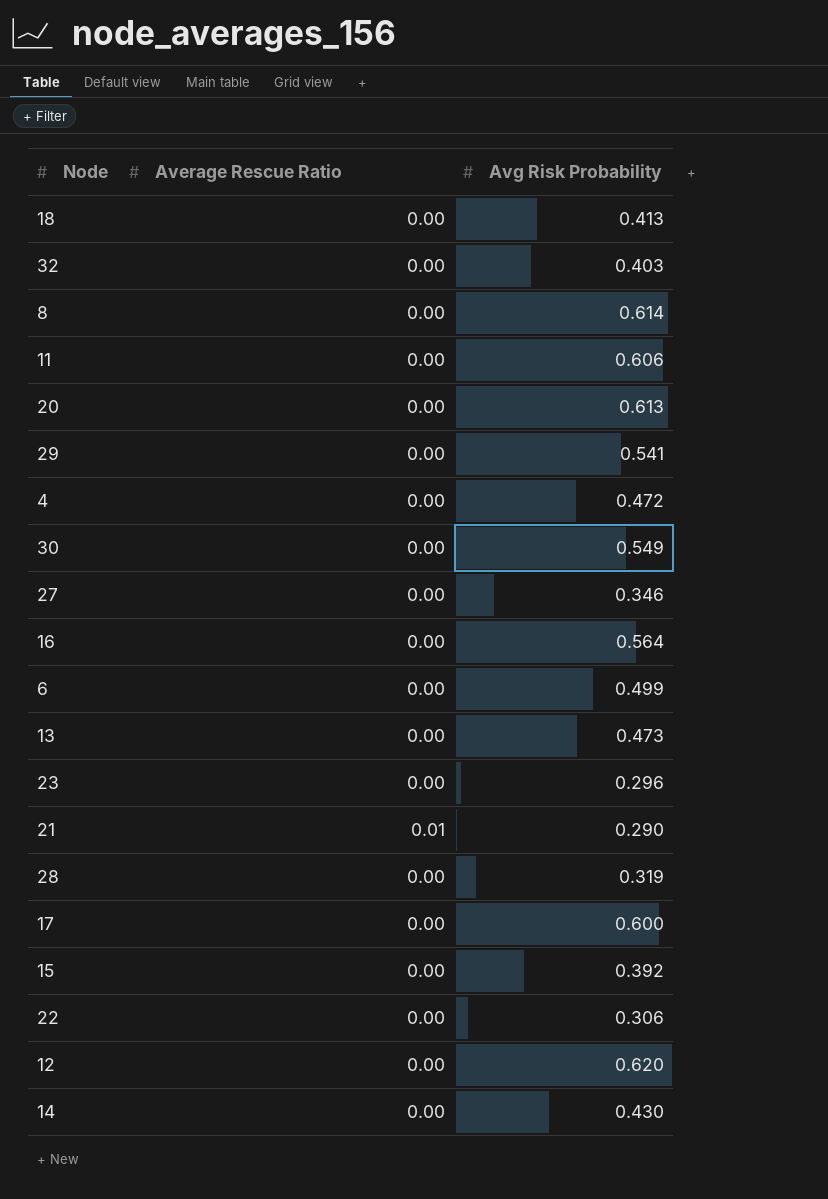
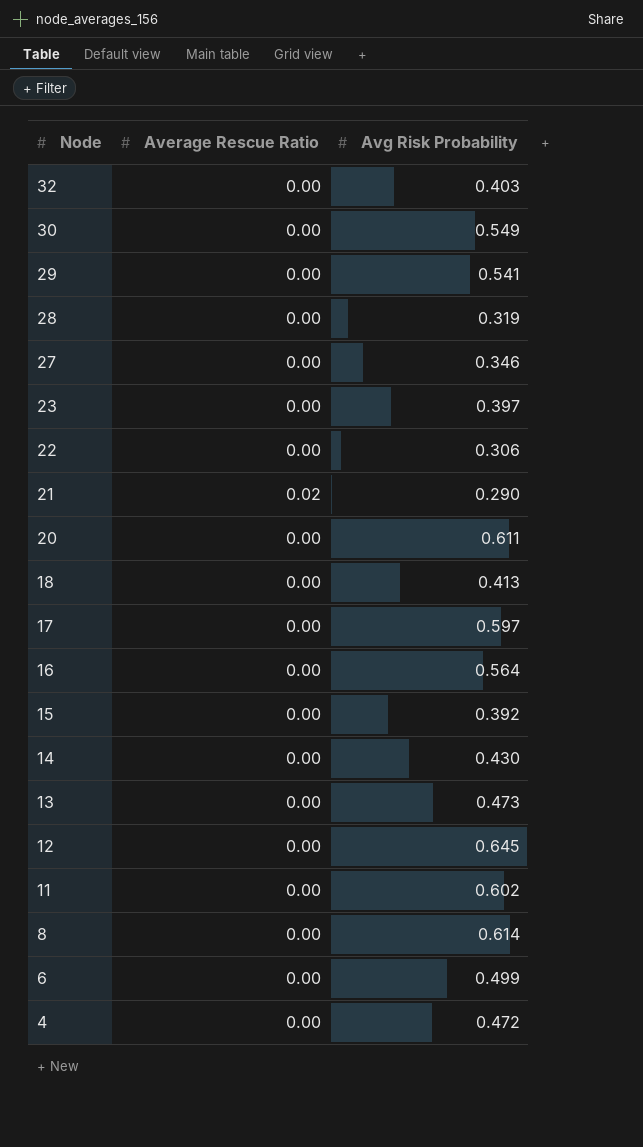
row order: none -> Node descending
23 | Avg Risk Probability: 0.296 -> 0.397
21 | Average Rescue Ratio: 0.01 -> 0.02
20 | Avg Risk Probability: 0.613 -> 0.611
17 | Avg Risk Probability: 0.600 -> 0.597
12 | Avg Risk Probability: 0.620 -> 0.645
11 | Avg Risk Probability: 0.606 -> 0.602

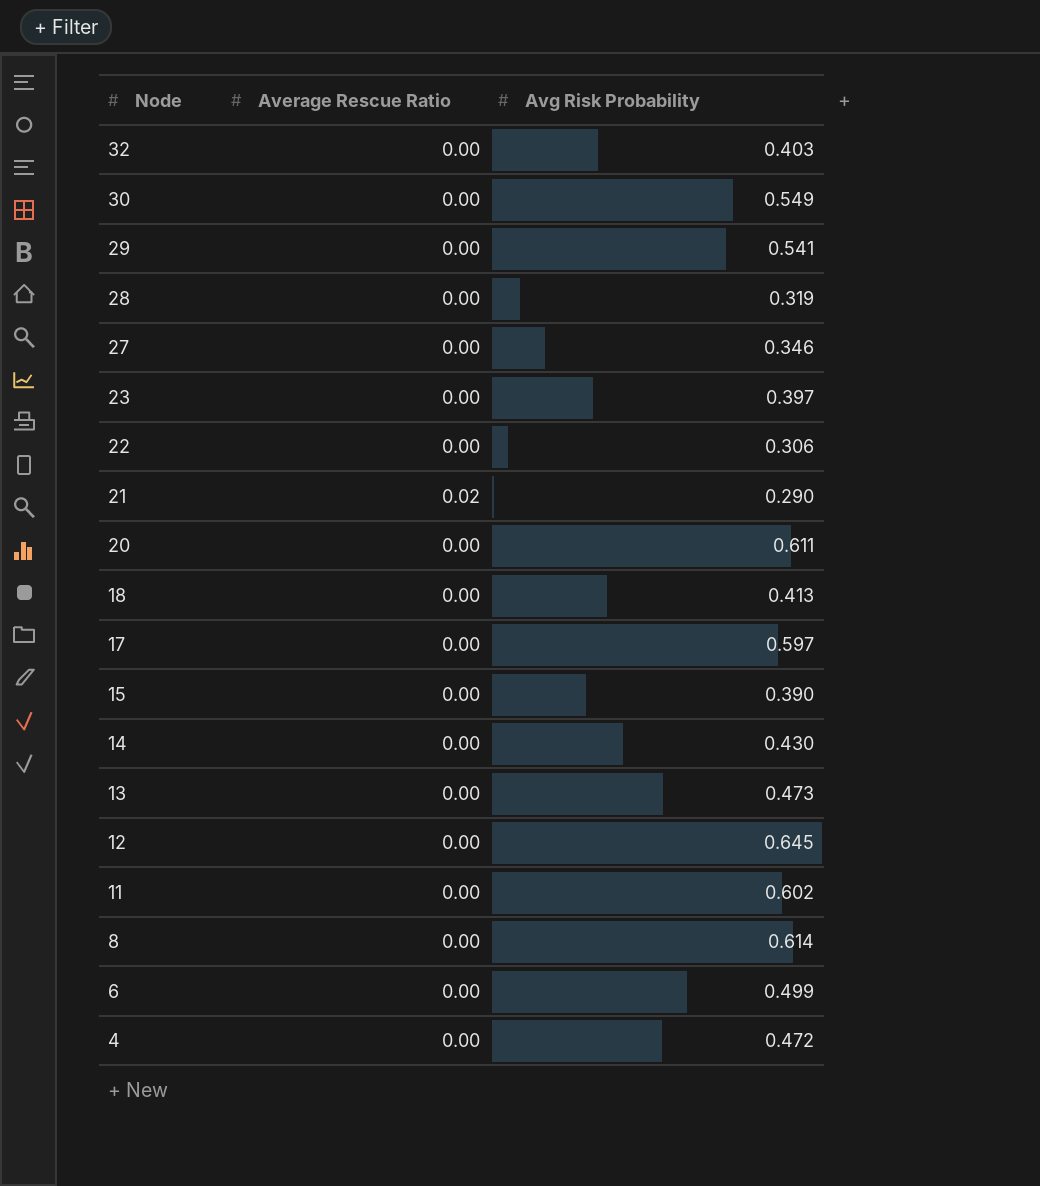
row 16: 0.00 | 0.564 -> none
15 | Avg Risk Probability: 0.392 -> 0.390

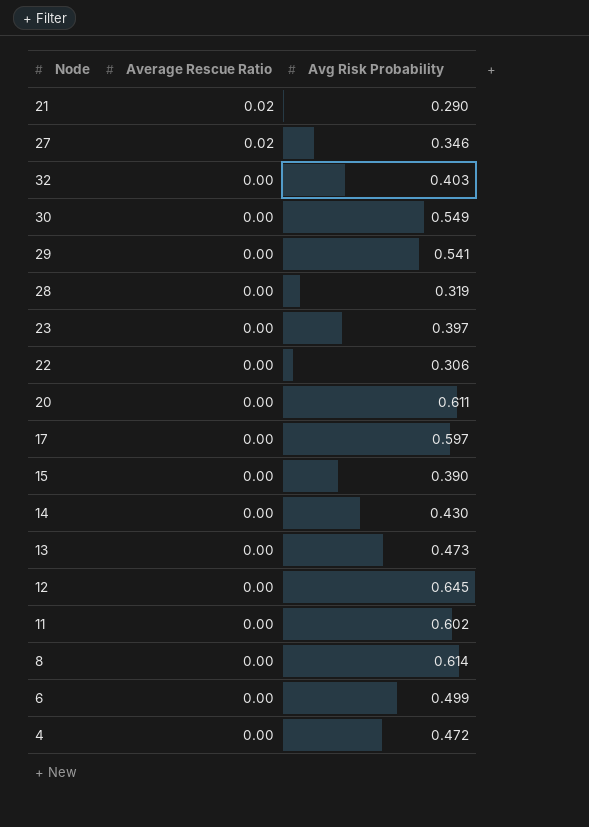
row order: Node descending -> Average Rescue Ratio descending
row 18: 0.00 | 0.413 -> none
27 | Average Rescue Ratio: 0.00 -> 0.02

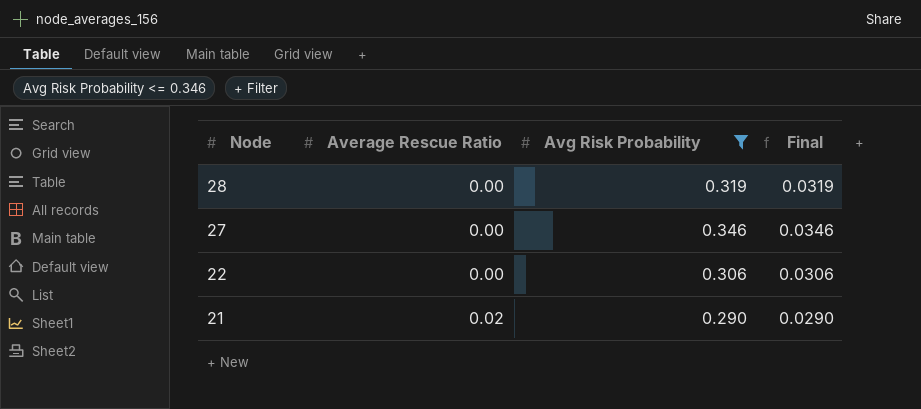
filter: none -> Avg Risk Probability <= 0.346
row order: Average Rescue Ratio descending -> Node descending
column Final | formula: none -> [Avg Risk Probability] * 0.1
27 | Average Rescue Ratio: 0.02 -> 0.00

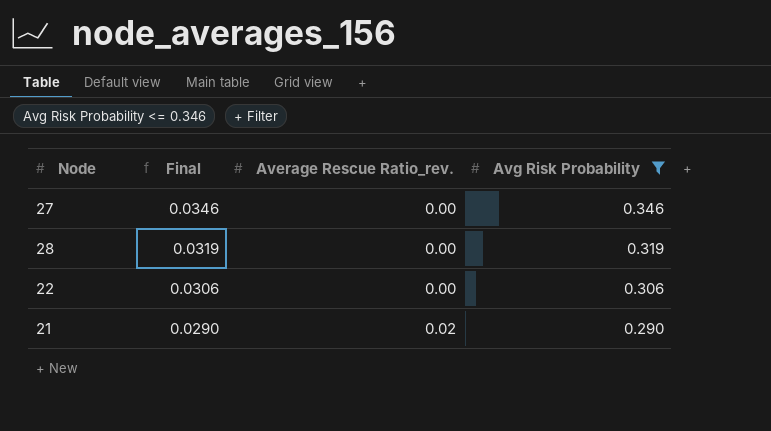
row order: Node descending -> Final descending
column Final | position: 4 -> 2
column name: Average Rescue Ratio -> Average Rescue Ratio_rev.

